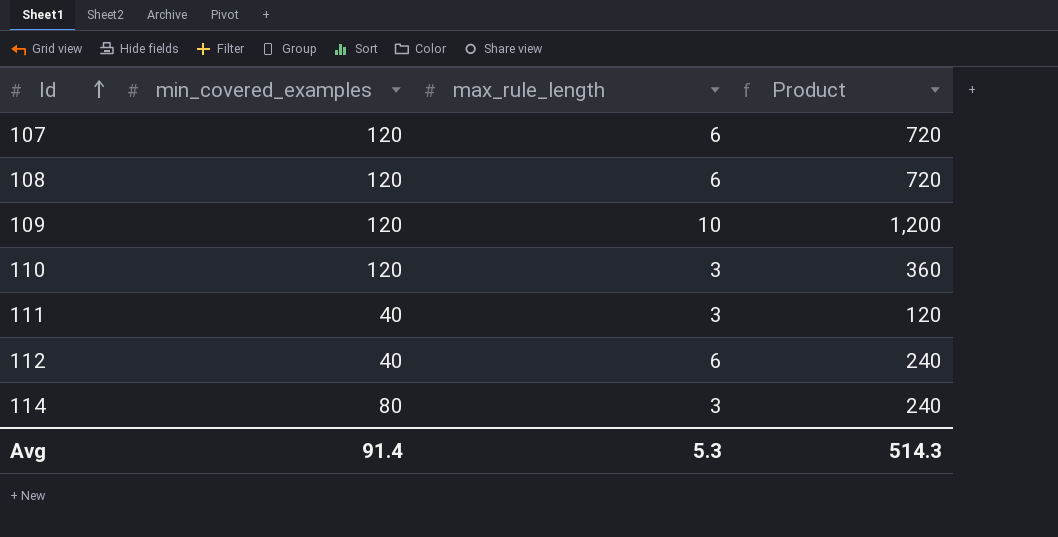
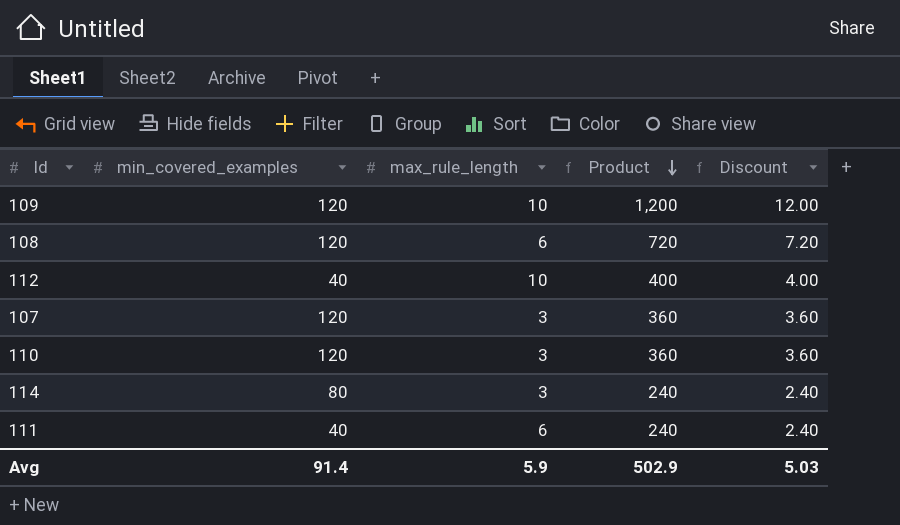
row order: Id ascending -> Product descending
column Discount | formula: none -> [Product] * 0.01
112 | max_rule_length: 6 -> 10
112 | Product: 240 -> 400
107 | max_rule_length: 6 -> 3
107 | Product: 720 -> 360
111 | max_rule_length: 3 -> 6
111 | Product: 120 -> 240
Avg | max_rule_length: 5.3 -> 5.9
Avg | Product: 514.3 -> 502.9

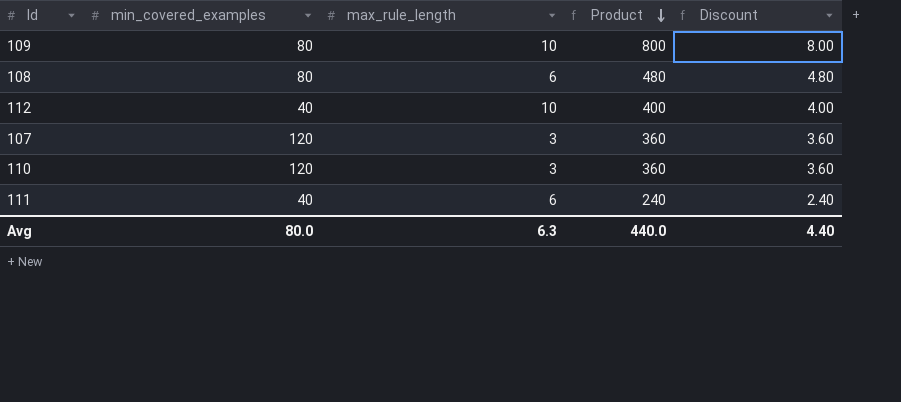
row 114: 80 | 3 | 240 | 2.40 -> none
109 | min_covered_examples: 120 -> 80
109 | Product: 1,200 -> 800
109 | Discount: 12.00 -> 8.00
108 | min_covered_examples: 120 -> 80
108 | Product: 720 -> 480
108 | Discount: 7.20 -> 4.80
Avg | min_covered_examples: 91.4 -> 80.0
Avg | max_rule_length: 5.9 -> 6.3
Avg | Product: 502.9 -> 440.0
Avg | Discount: 5.03 -> 4.40

